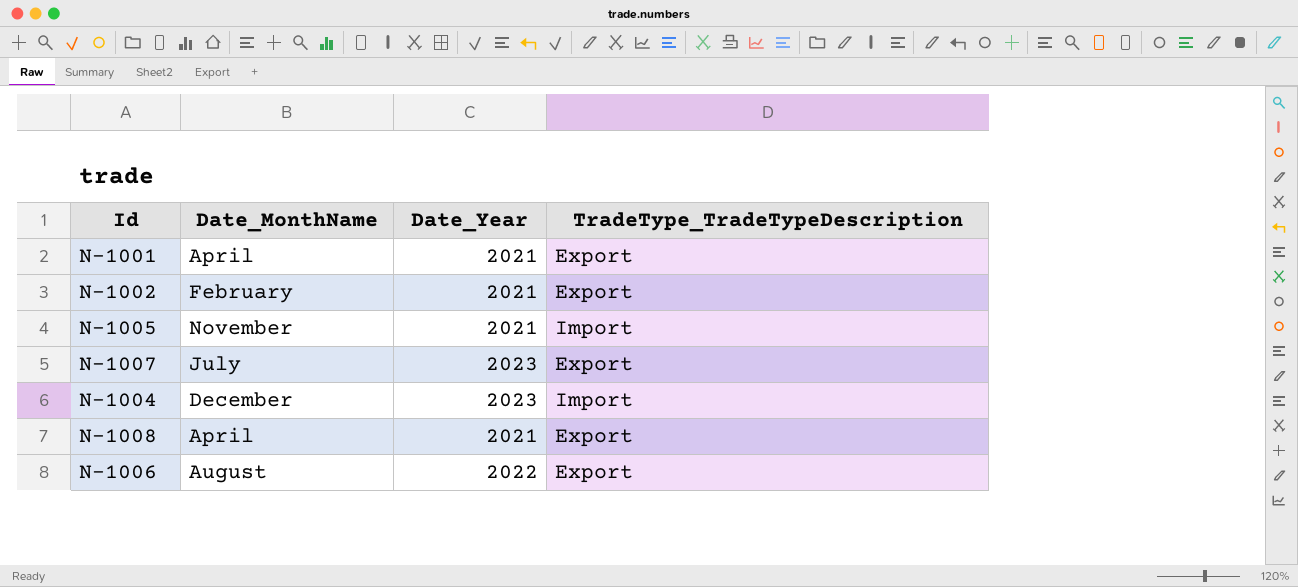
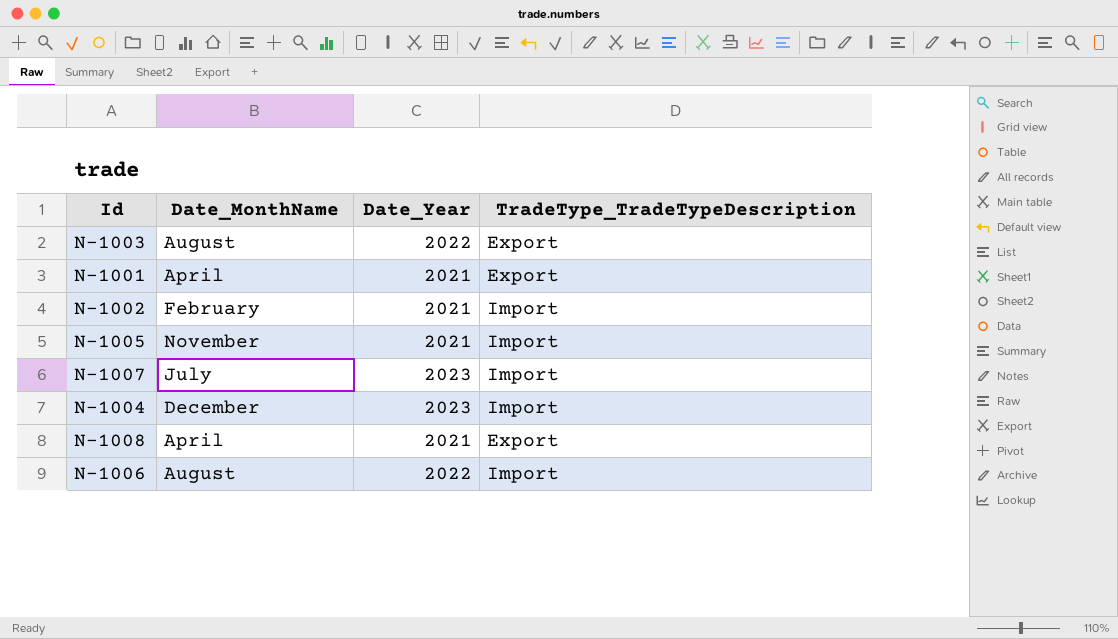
row N-1003: none -> August | 2022 | Export
N-1002 | TradeType_TradeTypeDescription: Export -> Import
N-1007 | TradeType_TradeTypeDescription: Export -> Import
N-1006 | TradeType_TradeTypeDescription: Export -> Import

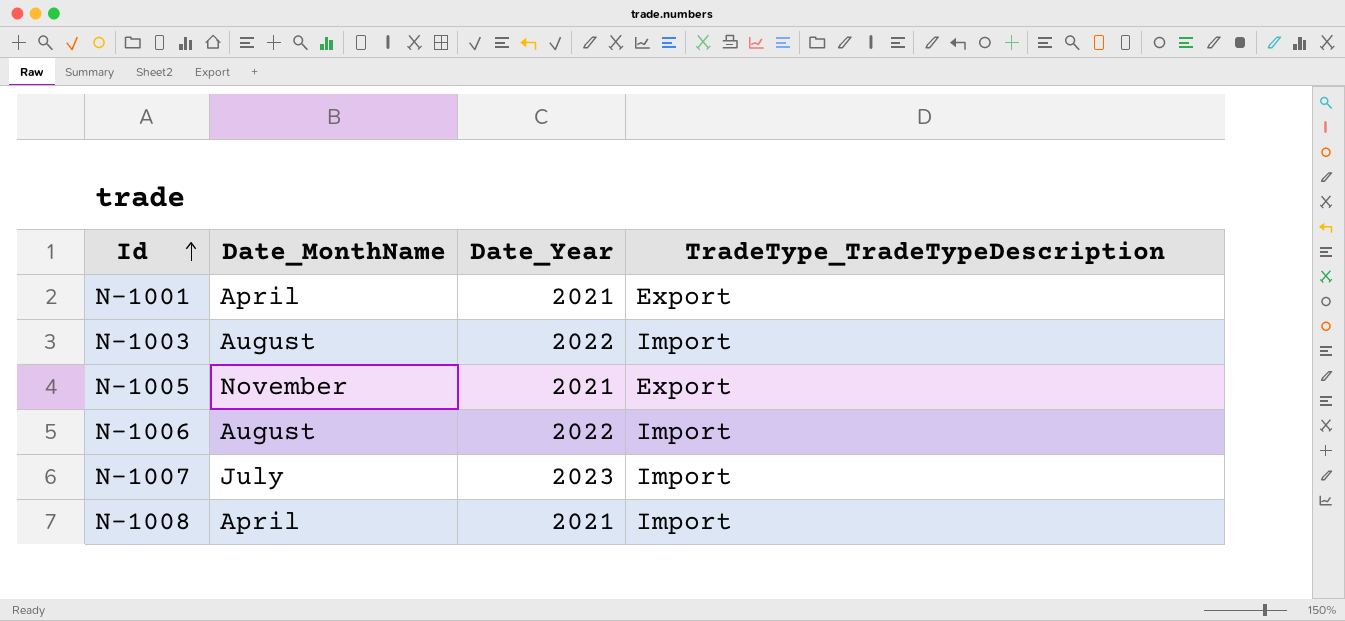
row order: none -> Id ascending
row N-1002: February | 2021 | Import -> none
row N-1004: December | 2023 | Import -> none
N-1003 | TradeType_TradeTypeDescription: Export -> Import
N-1005 | TradeType_TradeTypeDescription: Import -> Export
N-1008 | TradeType_TradeTypeDescription: Export -> Import

